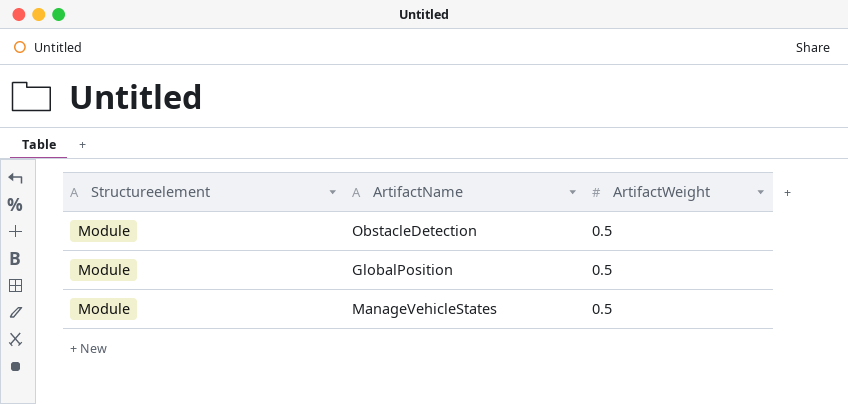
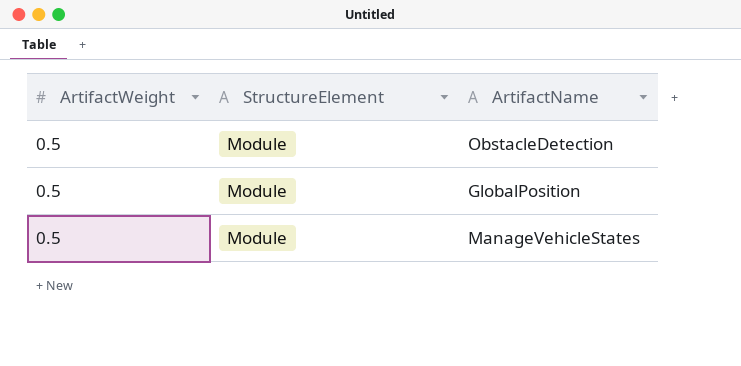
column ArtifactWeight | position: 3 -> 1
column name: Structureelement -> StructureElement

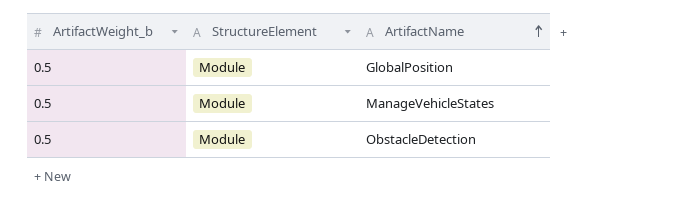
row order: none -> ArtifactName ascending
column name: ArtifactWeight -> ArtifactWeight_b

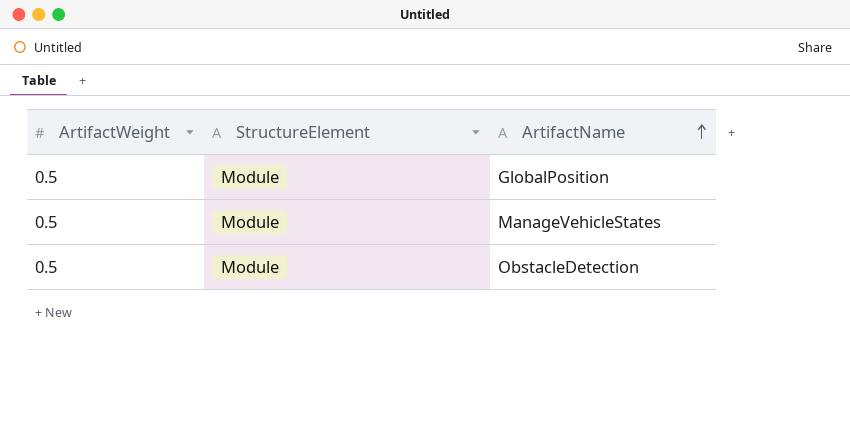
column name: ArtifactWeight_b -> ArtifactWeight

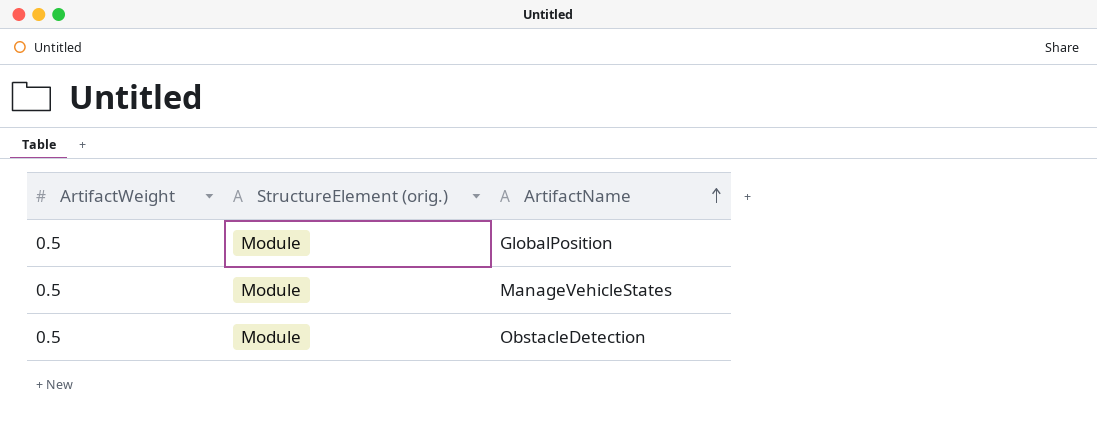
column name: StructureElement -> StructureElement (orig.)

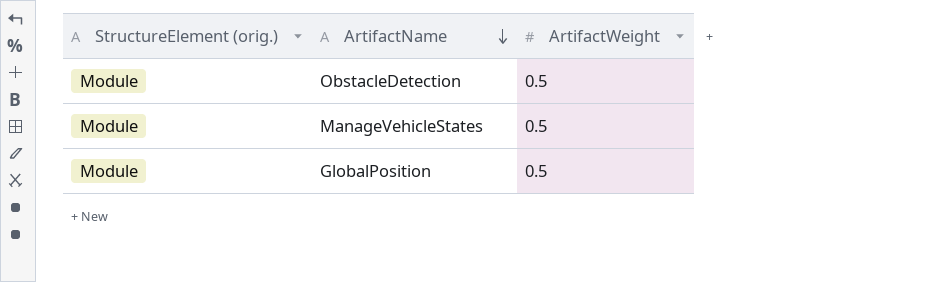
row order: ArtifactName ascending -> ArtifactName descending
column ArtifactWeight | position: 1 -> 3

